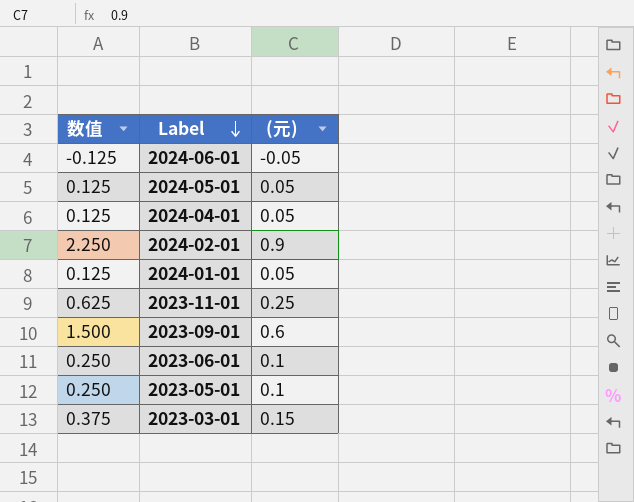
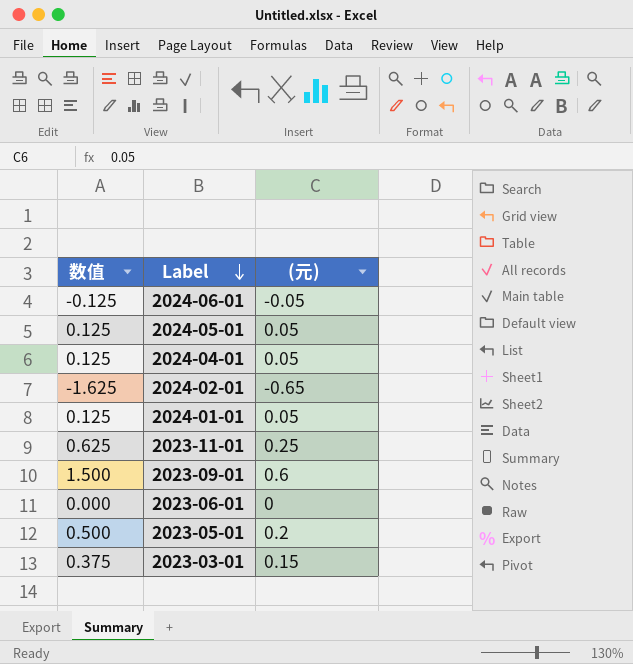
2024-02-01 | 数值: 2.250 -> -1.625
2024-02-01 | (元): 0.9 -> -0.65
2023-06-01 | 数值: 0.250 -> 0.000
2023-06-01 | (元): 0.1 -> 0
2023-05-01 | 数值: 0.250 -> 0.500
2023-05-01 | (元): 0.1 -> 0.2

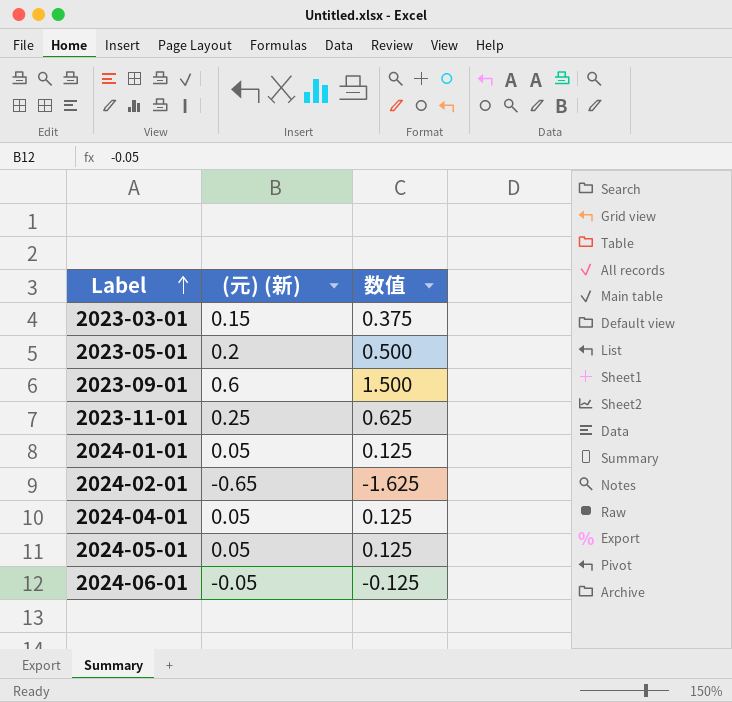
row order: Label descending -> Label ascending
column name: (元) -> (元) (新)
column 数值 | position: 1 -> 3
row 2023-06-01: 0.000 | 0 -> none

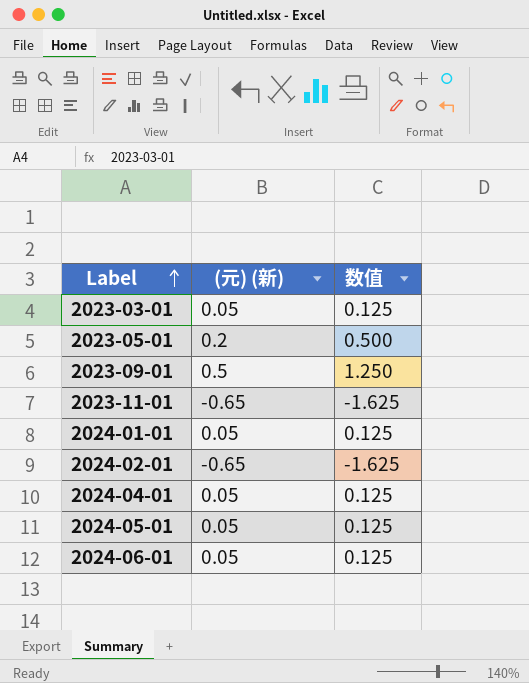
2023-03-01 | (元) (新): 0.15 -> 0.05
2023-03-01 | 数值: 0.375 -> 0.125
2023-09-01 | (元) (新): 0.6 -> 0.5
2023-09-01 | 数值: 1.500 -> 1.250
2023-11-01 | (元) (新): 0.25 -> -0.65
2023-11-01 | 数值: 0.625 -> -1.625
2024-06-01 | (元) (新): -0.05 -> 0.05
2024-06-01 | 数值: -0.125 -> 0.125

